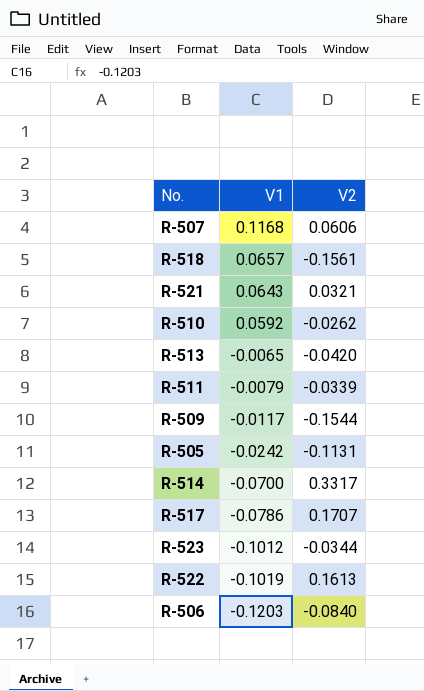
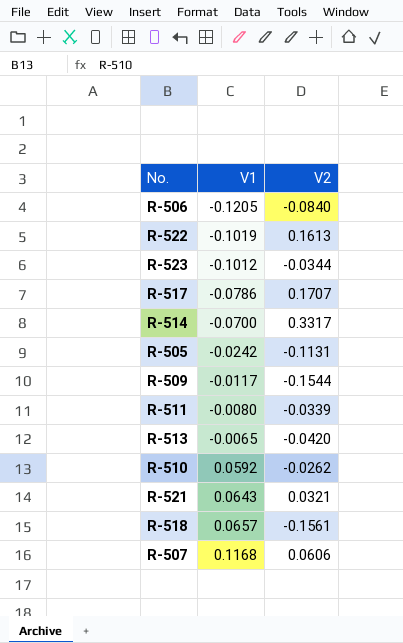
row order: V1 descending -> V1 ascending
R-506 | V1: -0.1203 -> -0.1205
R-511 | V1: -0.0079 -> -0.0080

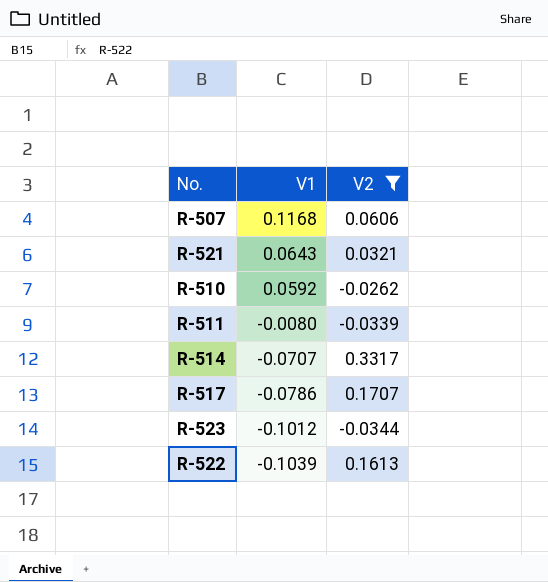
filter: none -> V2 >= -0.0344
row order: V1 ascending -> V1 descending
R-514 | V1: -0.0700 -> -0.0707
R-522 | V1: -0.1019 -> -0.1039

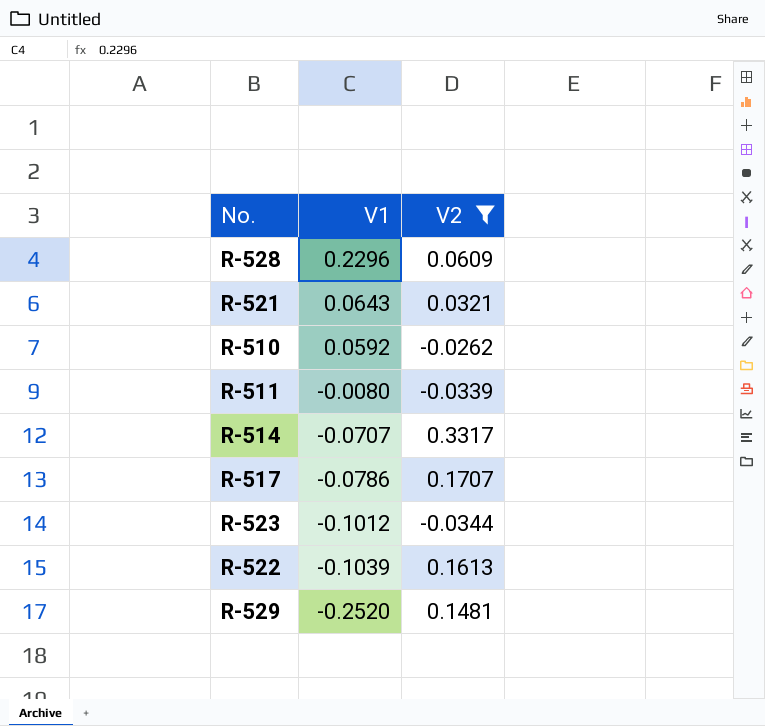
row R-507: 0.1168 | 0.0606 -> none
row R-528: none -> 0.2296 | 0.0609
row R-529: none -> -0.2520 | 0.1481

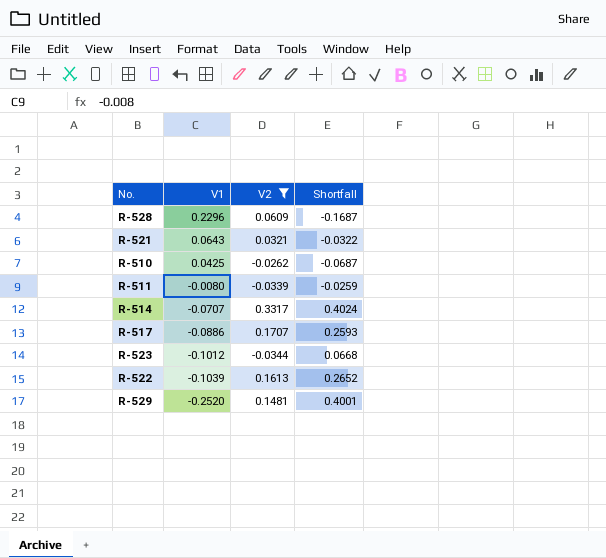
column Shortfall | formula: none -> [V2] - [V1]
R-510 | V1: 0.0592 -> 0.0425
R-517 | V1: -0.0786 -> -0.0886

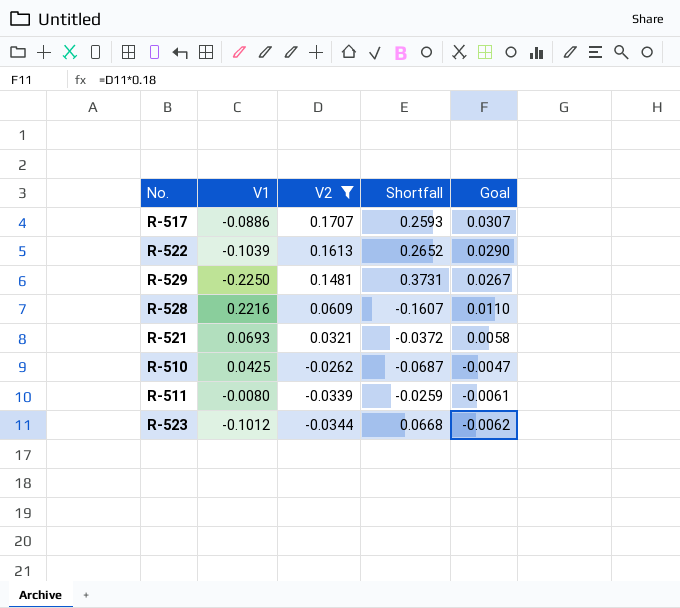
row order: V1 descending -> V2 descending
column Goal | formula: none -> [V2] * 0.18
row R-514: -0.0707 | 0.3317 | 0.4024 -> none
R-529 | V1: -0.2520 -> -0.2250
R-529 | Shortfall: 0.4001 -> 0.3731
R-528 | V1: 0.2296 -> 0.2216
R-528 | Shortfall: -0.1687 -> -0.1607
R-521 | V1: 0.0643 -> 0.0693
R-521 | Shortfall: -0.0322 -> -0.0372

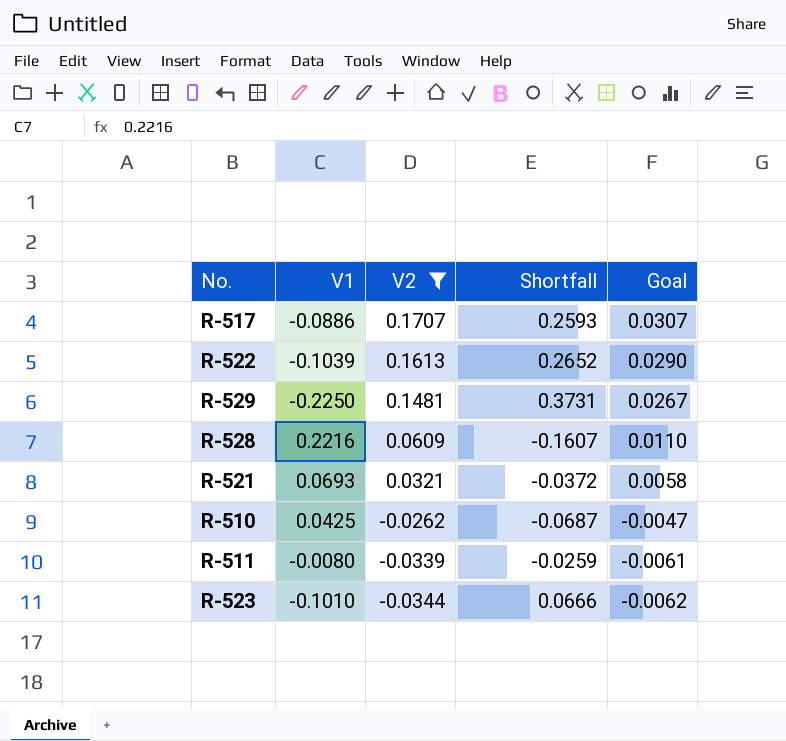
R-523 | V1: -0.1012 -> -0.1010
R-523 | Shortfall: 0.0668 -> 0.0666

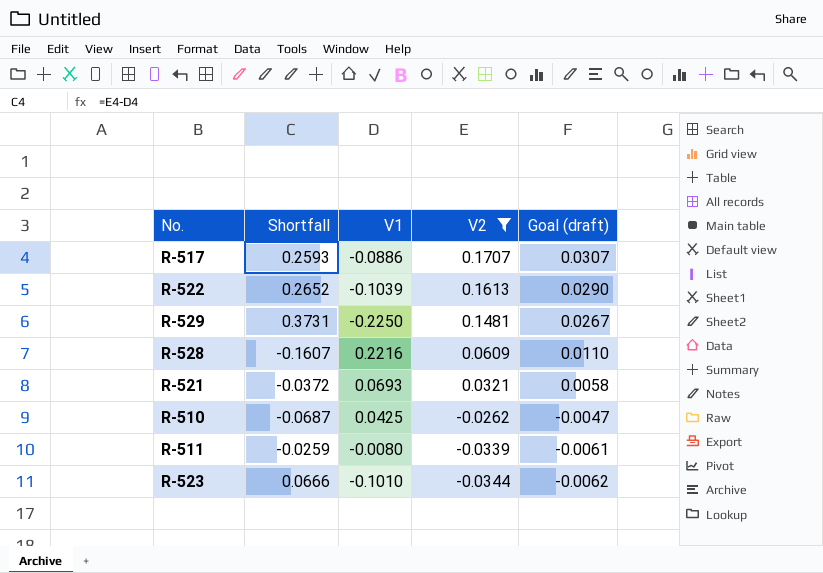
column Shortfall | position: 4 -> 2
column name: Goal -> Goal (draft)

